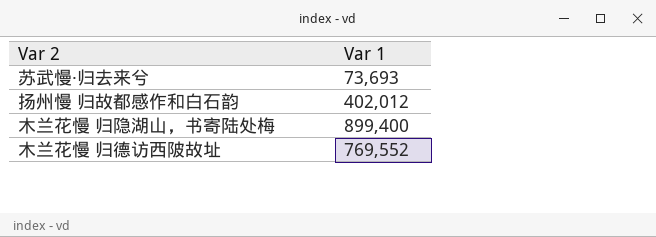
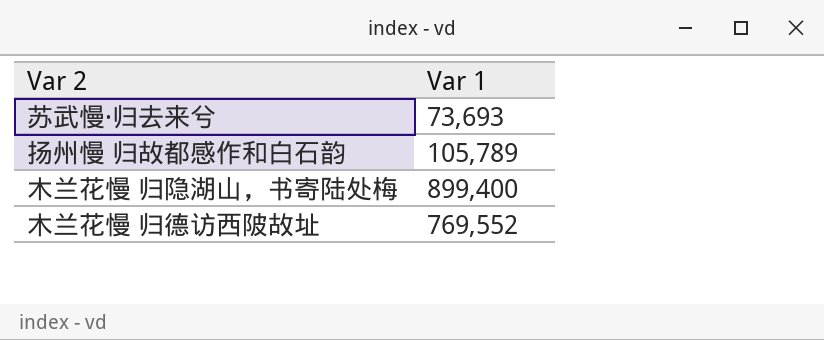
扬州慢 归故都感作和白石韵 | Var 1: 402,012 -> 105,789

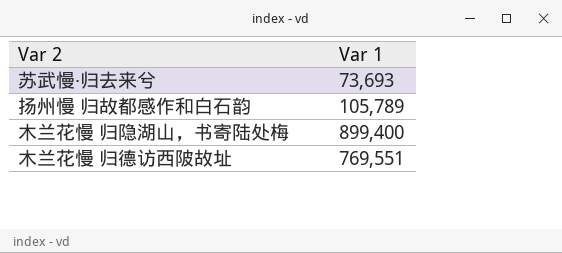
木兰花慢 归德访西陂故址 | Var 1: 769,552 -> 769,551

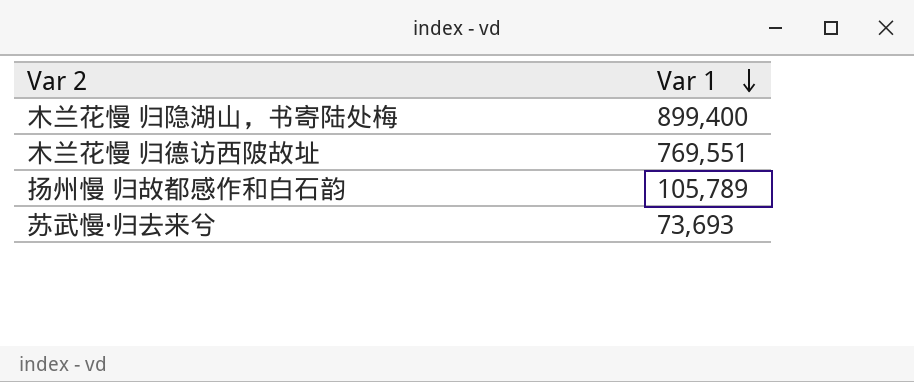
row order: none -> Var 1 descending

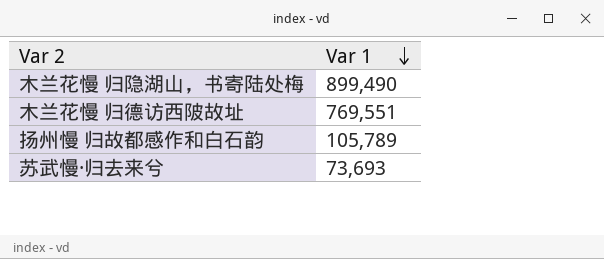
木兰花慢 归隐湖山，书寄陆处梅 | Var 1: 899,400 -> 899,490

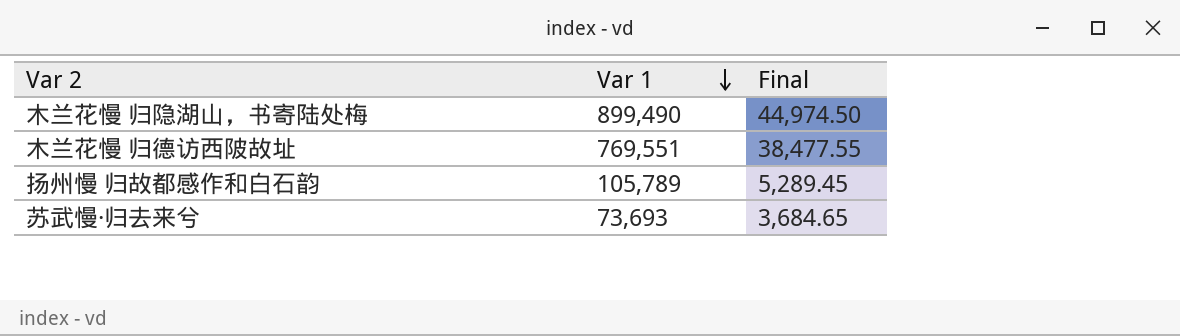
column Final | formula: none -> [Var 1] * 0.05

